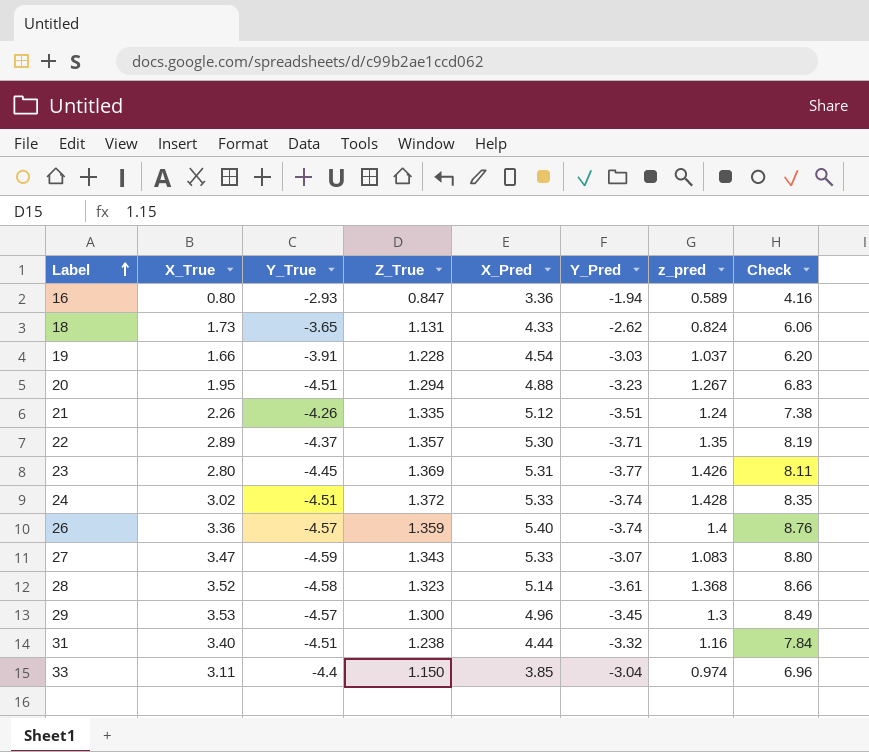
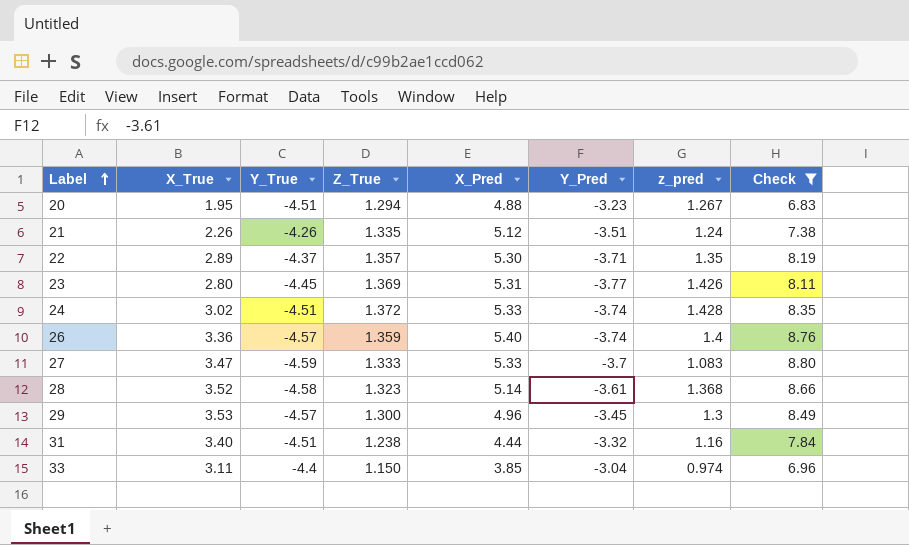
filter: none -> Check >= 6.83
27 | Z_True: 1.343 -> 1.333
27 | Y_Pred: -3.07 -> -3.7

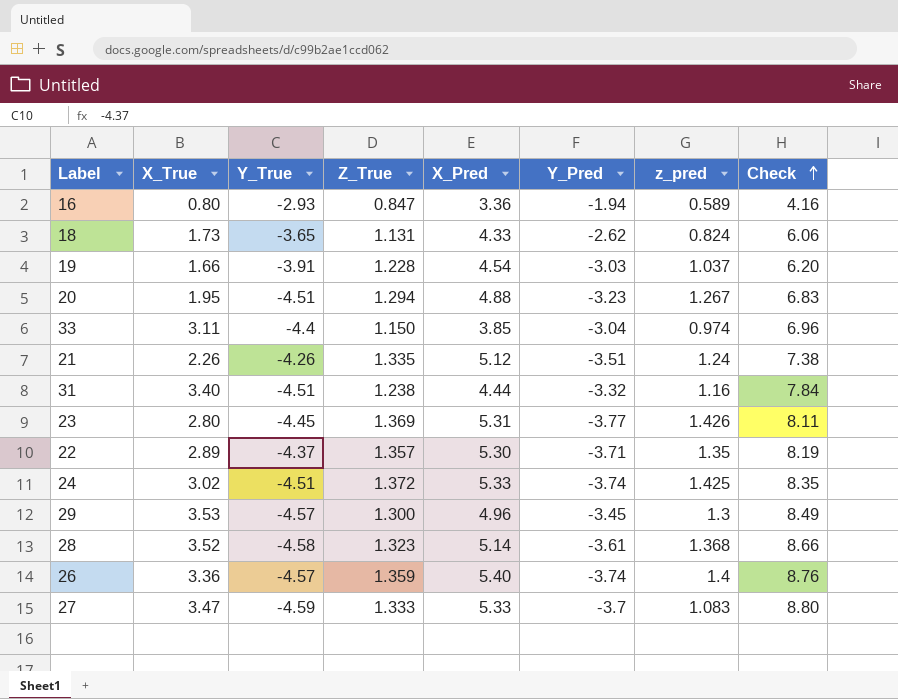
filter: Check >= 6.83 -> none
row order: Label ascending -> Check ascending
24 | z_pred: 1.428 -> 1.425

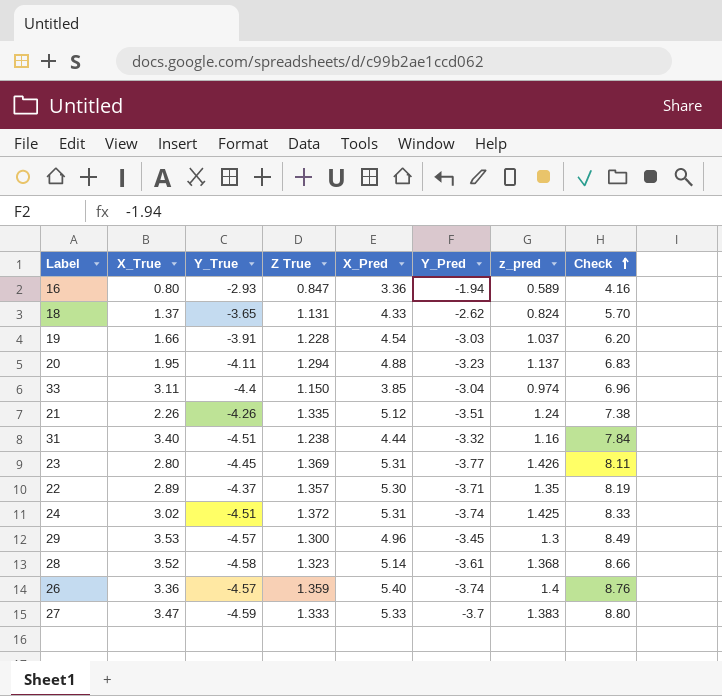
column name: Z_True -> Z True
18 | X_True: 1.73 -> 1.37
18 | Check: 6.06 -> 5.70
20 | Y_True: -4.51 -> -4.11
20 | z_pred: 1.267 -> 1.137
24 | X_Pred: 5.33 -> 5.31
24 | Check: 8.35 -> 8.33
27 | z_pred: 1.083 -> 1.383

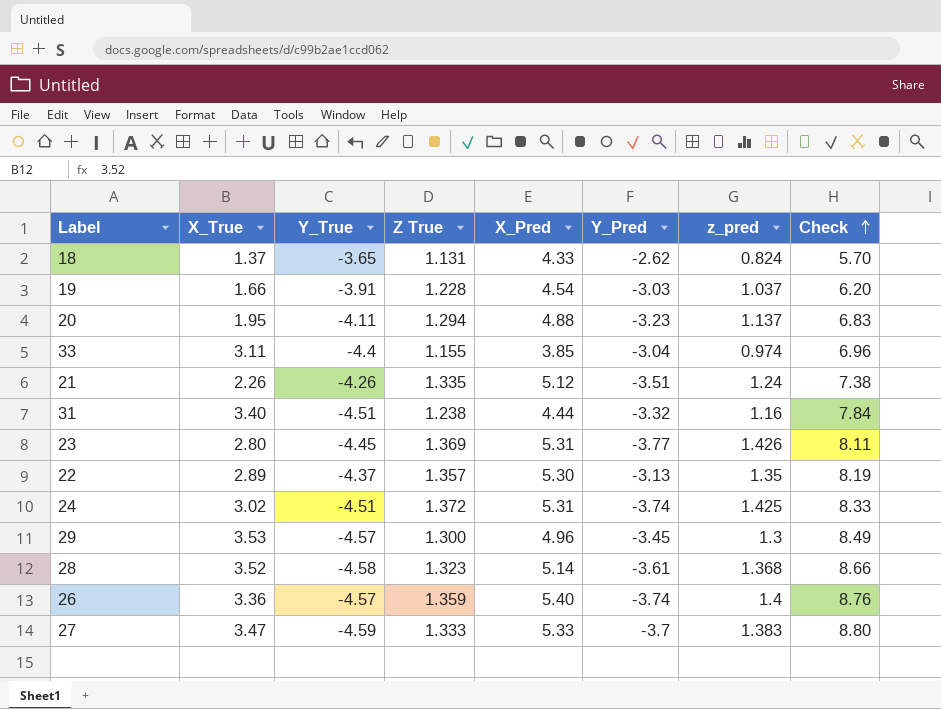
row 16: 0.80 | -2.93 | 0.847 | 3.36 | -1.94 | 0.589 | 4.16 -> none
33 | Z True: 1.150 -> 1.155
22 | Y_Pred: -3.71 -> -3.13

